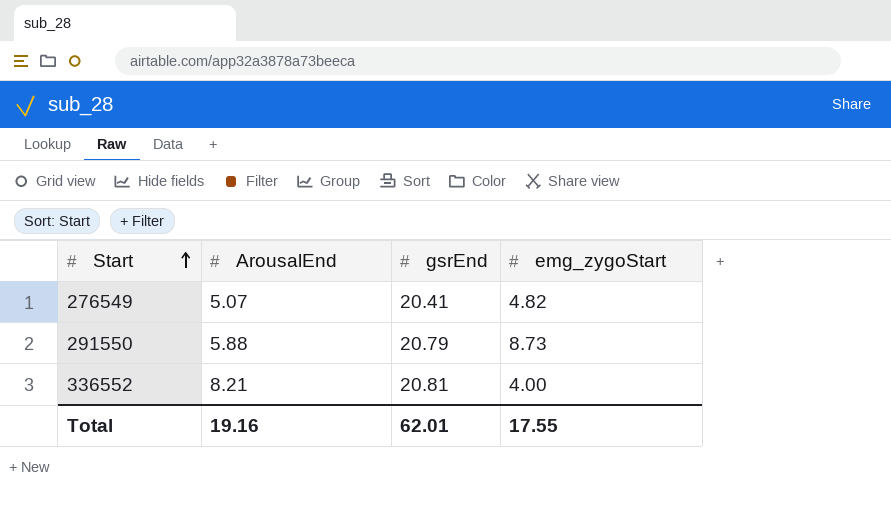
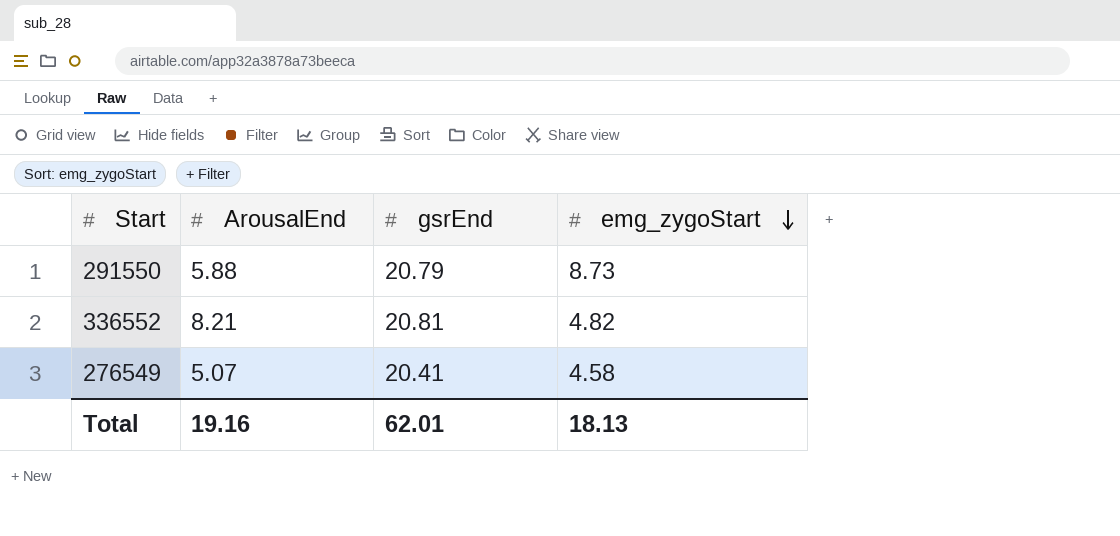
row order: Start ascending -> emg_zygoStart descending
336552 | emg_zygoStart: 4.00 -> 4.82
276549 | emg_zygoStart: 4.82 -> 4.58
Total | emg_zygoStart: 17.55 -> 18.13

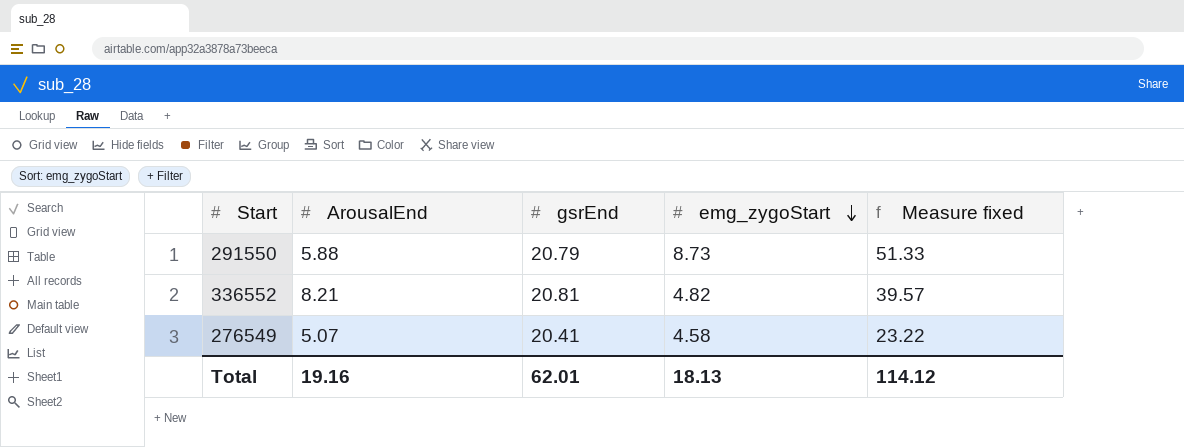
column Measure fixed | formula: none -> [ArousalEnd] * [emg_zygoStart]

